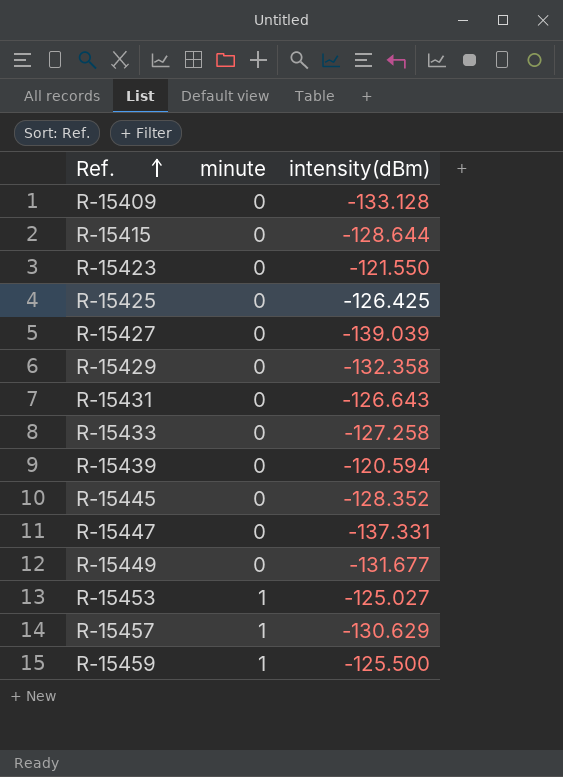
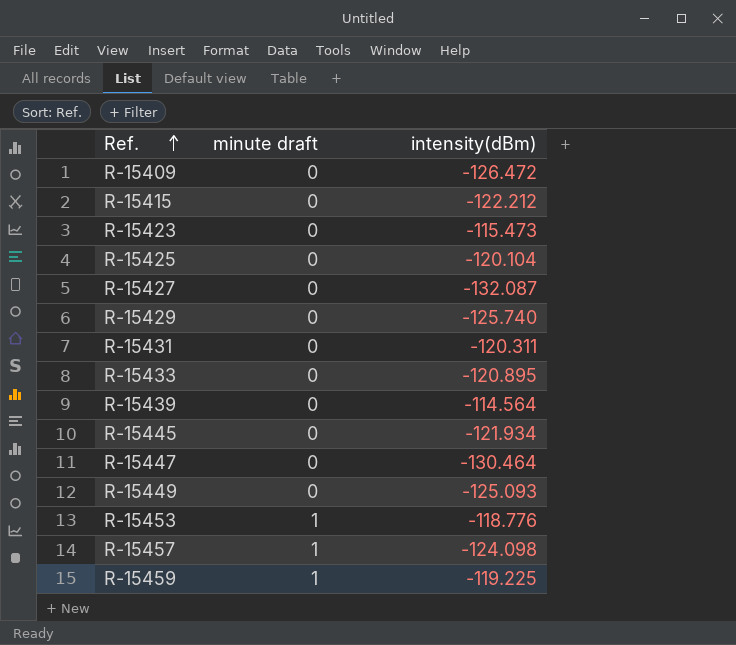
column name: minute -> minute draft
R-15409 | intensity(dBm): -133.128 -> -126.472
R-15415 | intensity(dBm): -128.644 -> -122.212
R-15423 | intensity(dBm): -121.550 -> -115.473
R-15425 | intensity(dBm): -126.425 -> -120.104
R-15427 | intensity(dBm): -139.039 -> -132.087
R-15429 | intensity(dBm): -132.358 -> -125.740
R-15431 | intensity(dBm): -126.643 -> -120.311
R-15433 | intensity(dBm): -127.258 -> -120.895
R-15439 | intensity(dBm): -120.594 -> -114.564
R-15445 | intensity(dBm): -128.352 -> -121.934
R-15447 | intensity(dBm): -137.331 -> -130.464
R-15449 | intensity(dBm): -131.677 -> -125.093
R-15453 | intensity(dBm): -125.027 -> -118.776
R-15457 | intensity(dBm): -130.629 -> -124.098
R-15459 | intensity(dBm): -125.500 -> -119.225

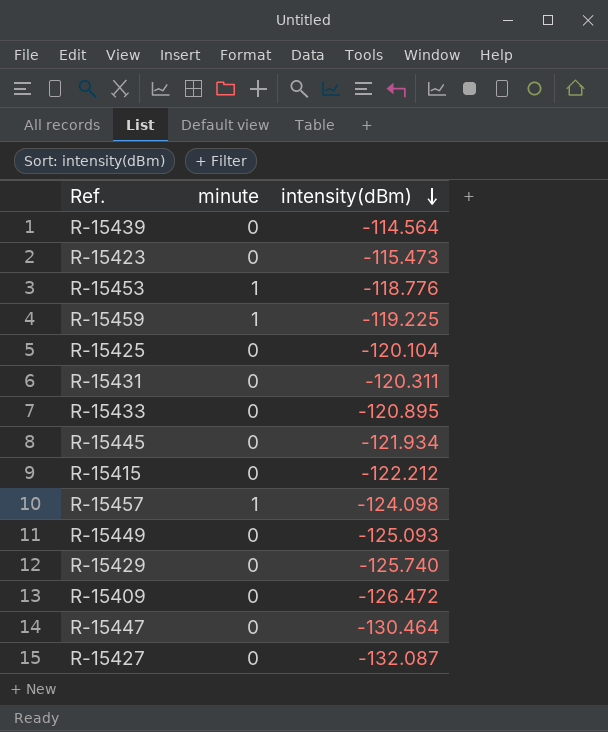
row order: Ref. ascending -> intensity(dBm) descending
column name: minute draft -> minute

